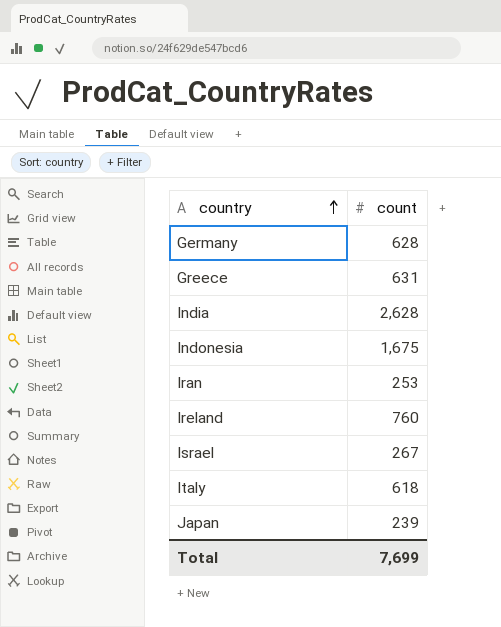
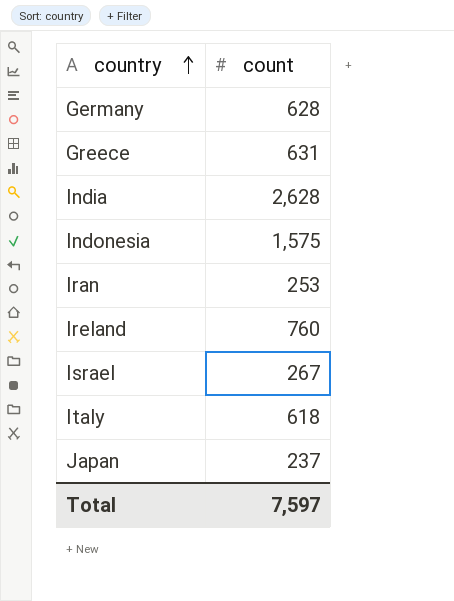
Indonesia | count: 1,675 -> 1,575
Japan | count: 239 -> 237
Total | count: 7,699 -> 7,597

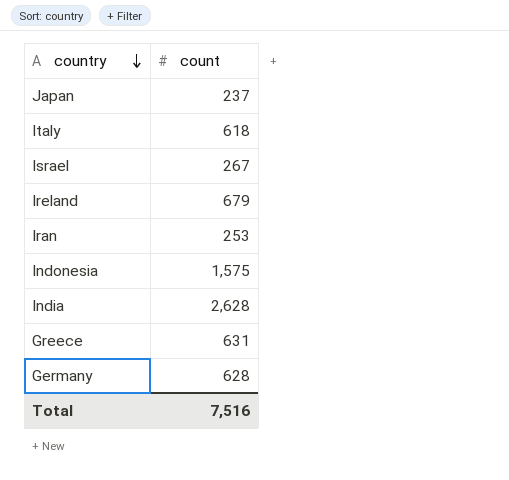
row order: country ascending -> country descending
Ireland | count: 760 -> 679
Total | count: 7,597 -> 7,516

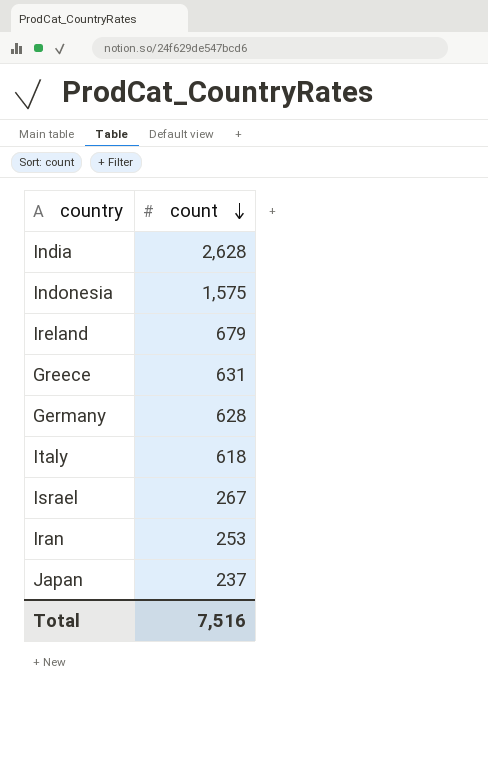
row order: country descending -> count descending

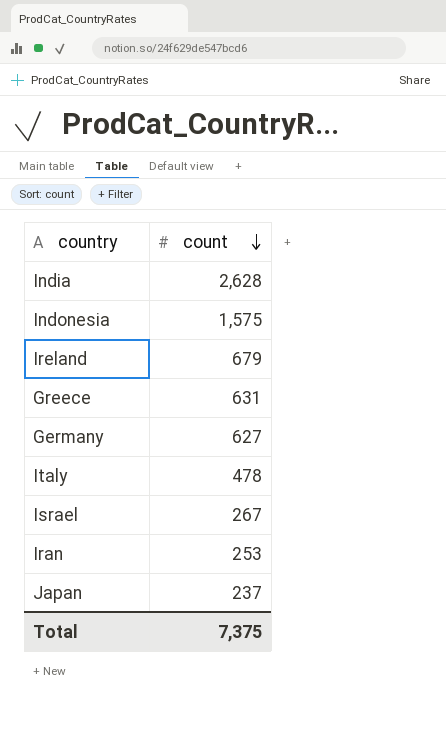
Germany | count: 628 -> 627
Italy | count: 618 -> 478
Total | count: 7,516 -> 7,375

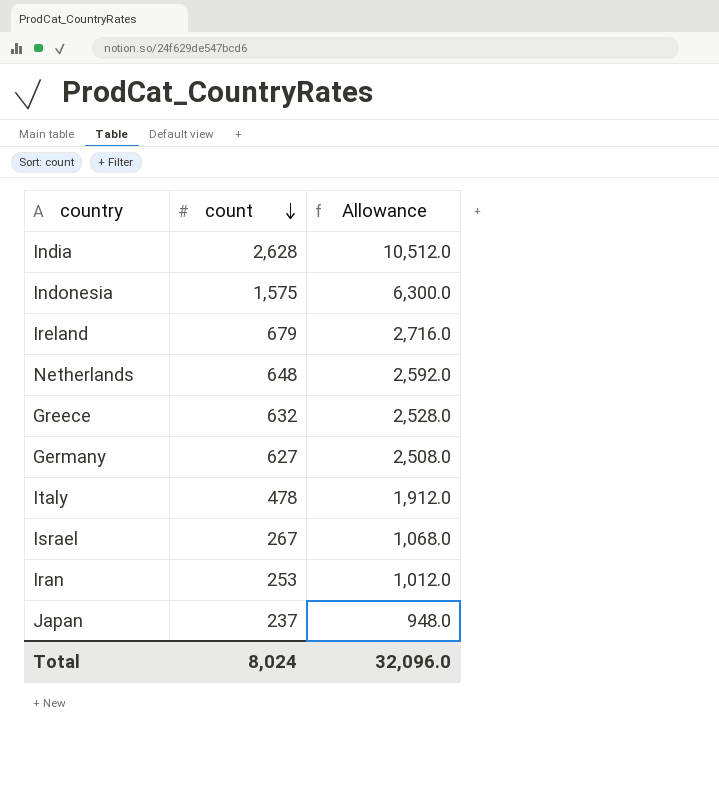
column Allowance | formula: none -> [count] * 4
row Netherlands: none -> 648 | 2,592.0
Greece | count: 631 -> 632
Total | count: 7,375 -> 8,024

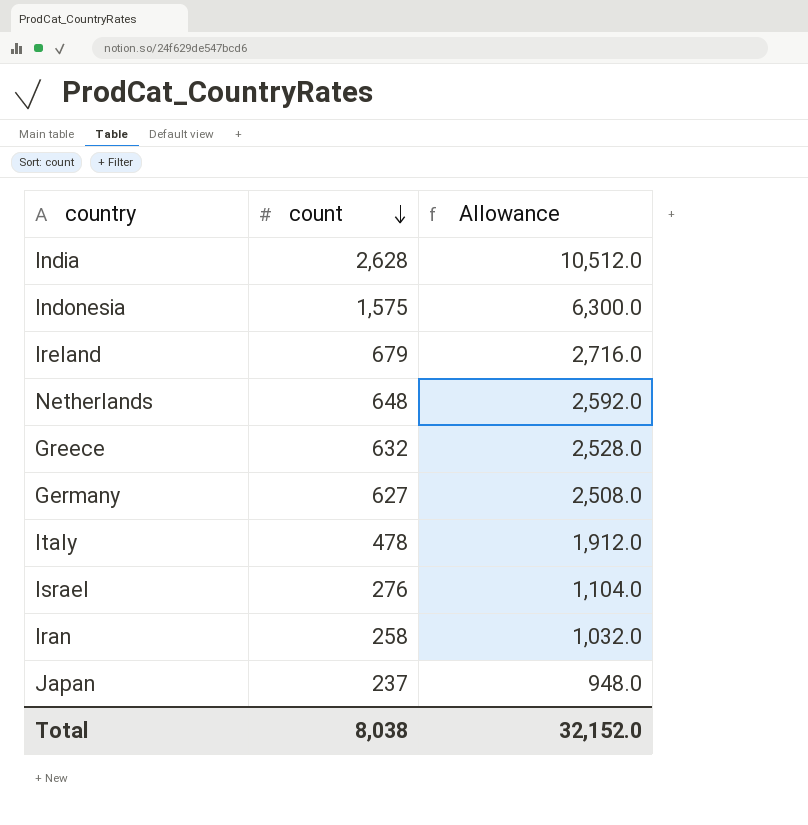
Israel | count: 267 -> 276
Israel | Allowance: 1,068.0 -> 1,104.0
Iran | count: 253 -> 258
Iran | Allowance: 1,012.0 -> 1,032.0
Total | count: 8,024 -> 8,038
Total | Allowance: 32,096.0 -> 32,152.0

